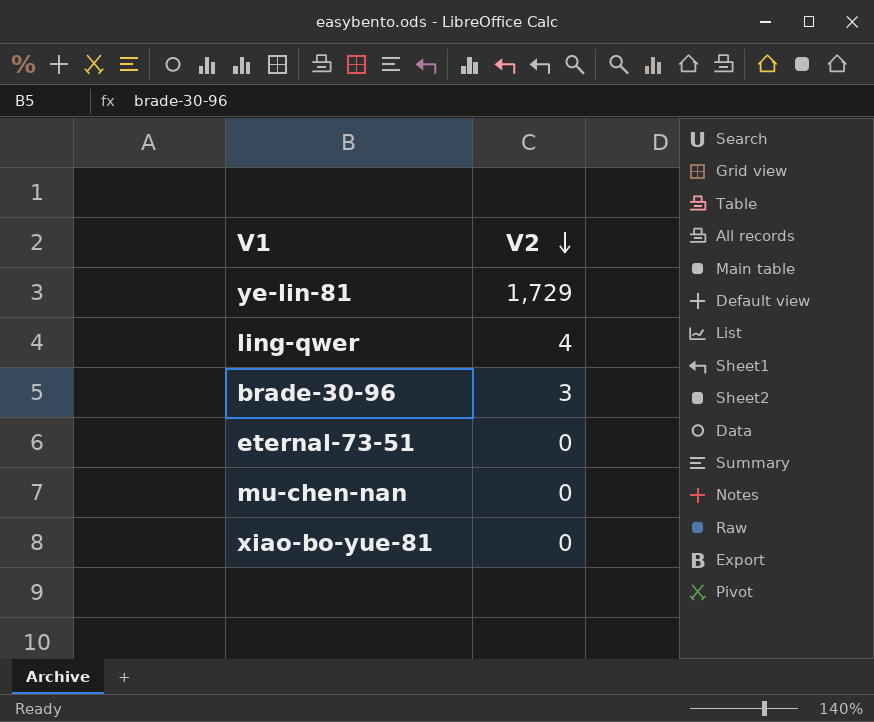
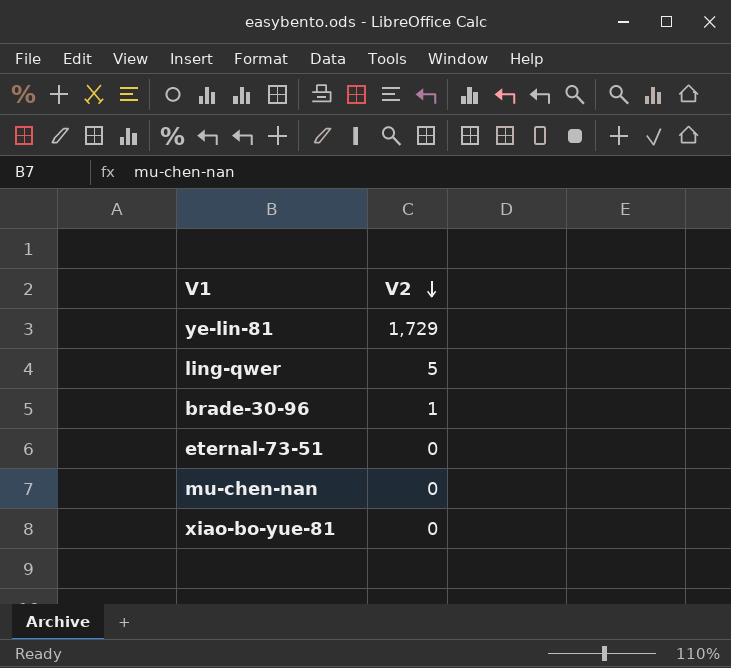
ling-qwer | V2: 4 -> 5
brade-30-96 | V2: 3 -> 1

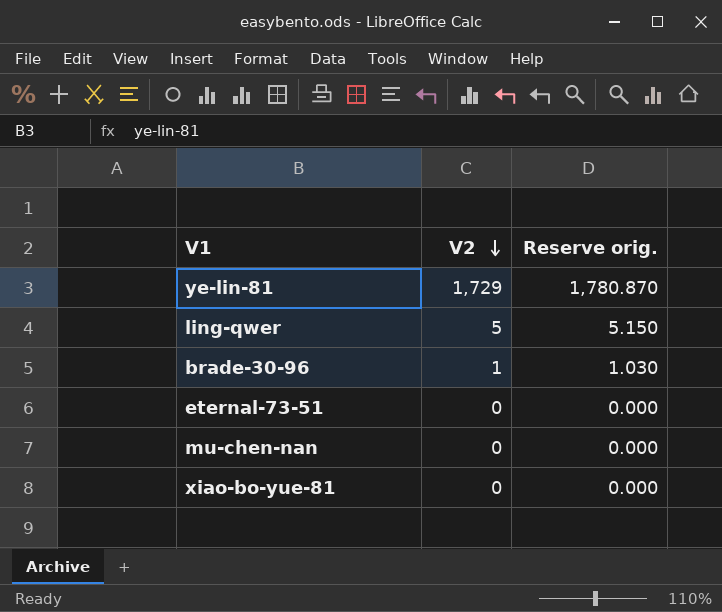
column Reserve orig. | formula: none -> [V2] * 1.03

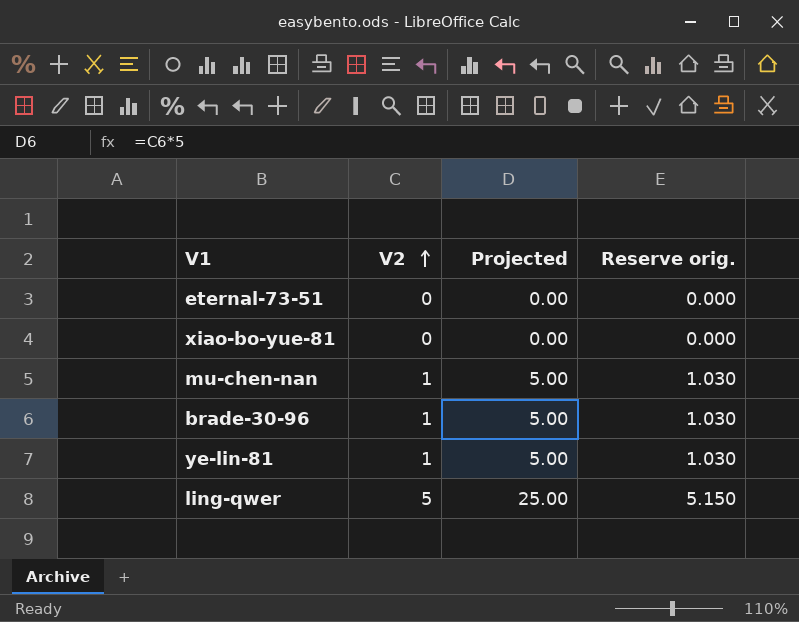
row order: V2 descending -> V2 ascending
column Projected | formula: none -> [V2] * 5
mu-chen-nan | V2: 0 -> 1
mu-chen-nan | Reserve orig.: 0.000 -> 1.030
ye-lin-81 | V2: 1,729 -> 1
ye-lin-81 | Reserve orig.: 1,780.870 -> 1.030

